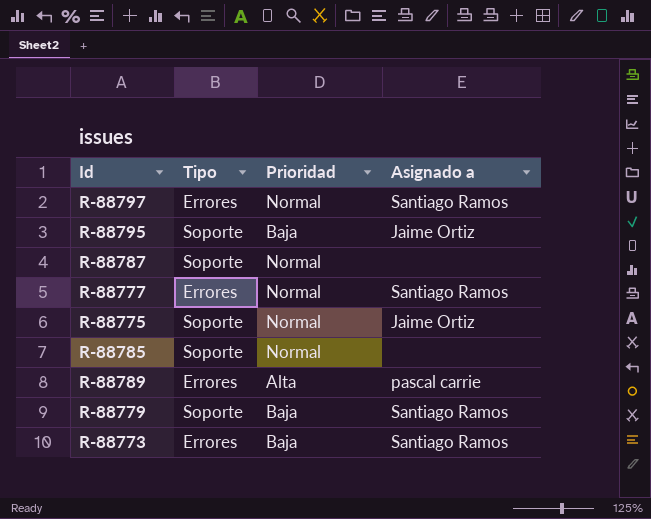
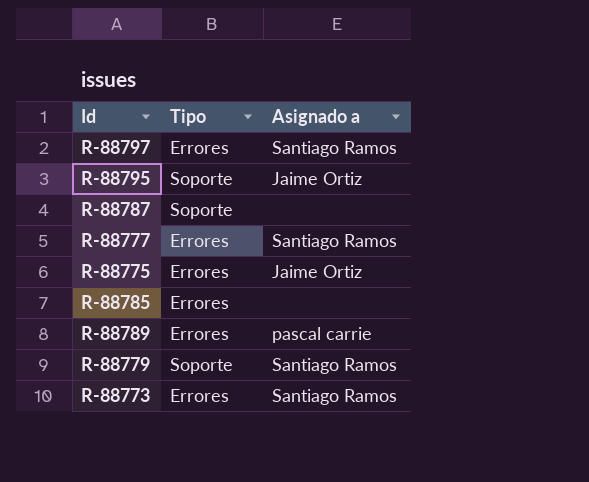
column Prioridad | position: 3 -> none
R-88775 | Tipo: Soporte -> Errores
R-88785 | Tipo: Soporte -> Errores

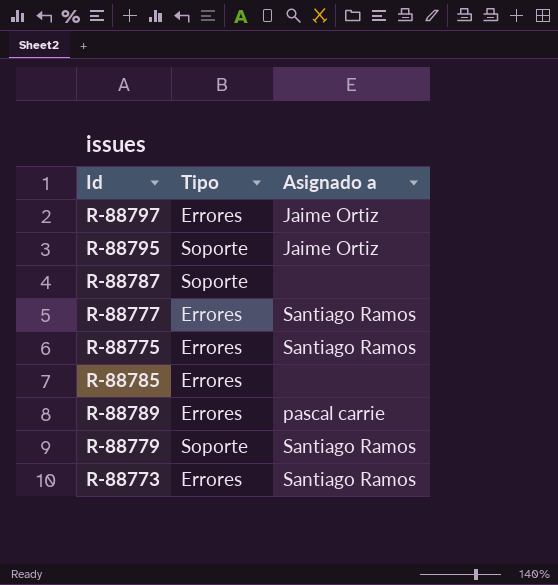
R-88797 | Asignado a: Santiago Ramos -> Jaime Ortiz
R-88775 | Asignado a: Jaime Ortiz -> Santiago Ramos

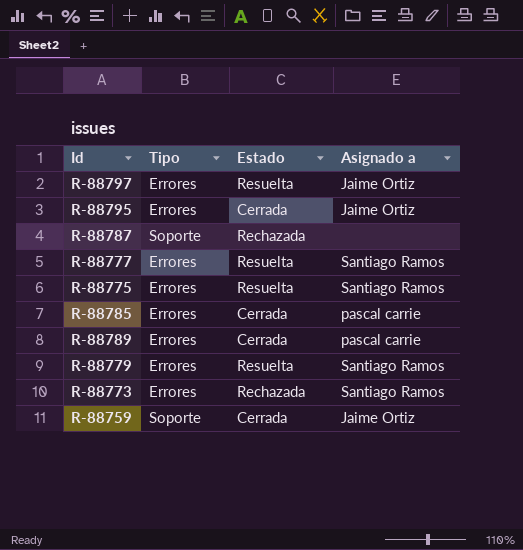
column Estado | position: none -> 3
R-88795 | Tipo: Soporte -> Errores
R-88785 | Asignado a: none -> pascal carrie
R-88779 | Tipo: Soporte -> Errores
row R-88759: none -> Soporte | Cerrada | Jaime Ortiz

